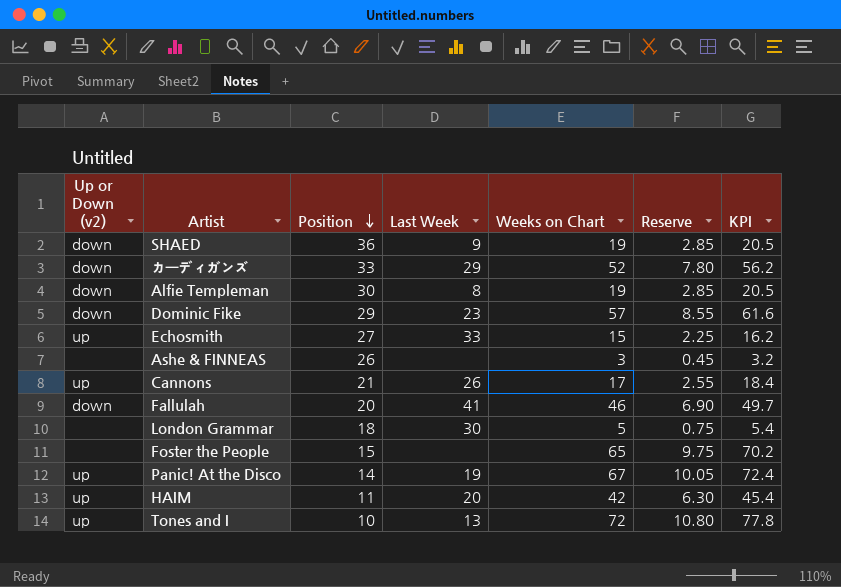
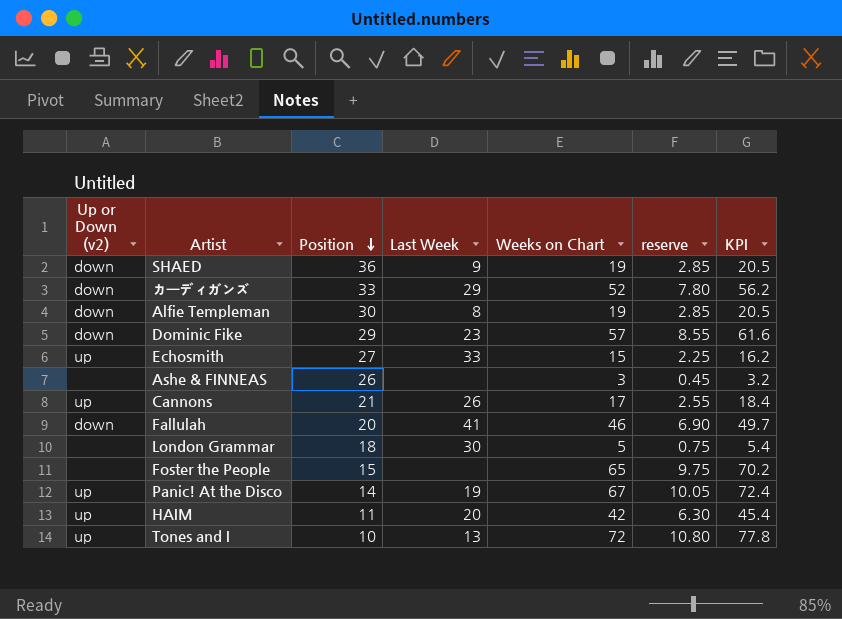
column name: Reserve -> reserve

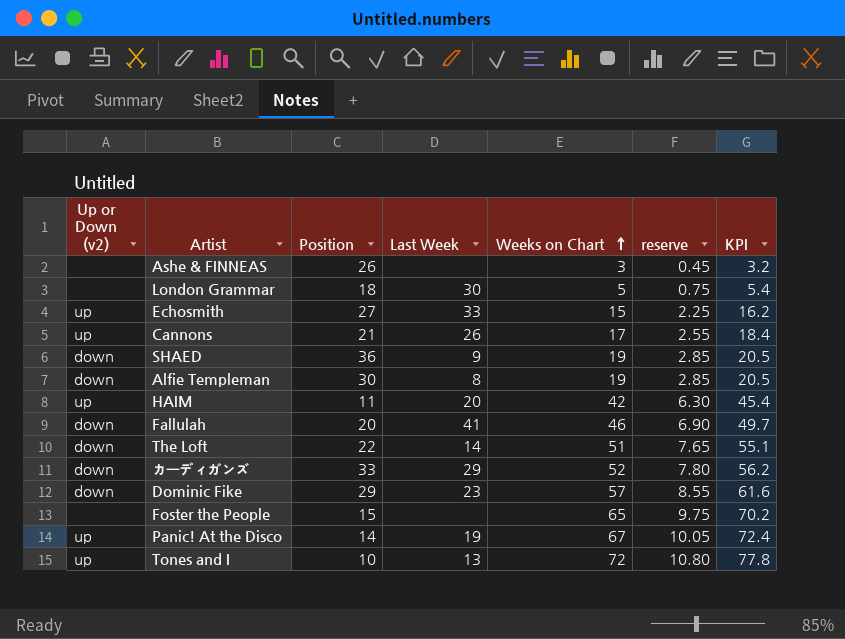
row order: Position descending -> Weeks on Chart ascending
row The Loft: none -> down | 22 | 14 | 51 | 7.65 | 55.1

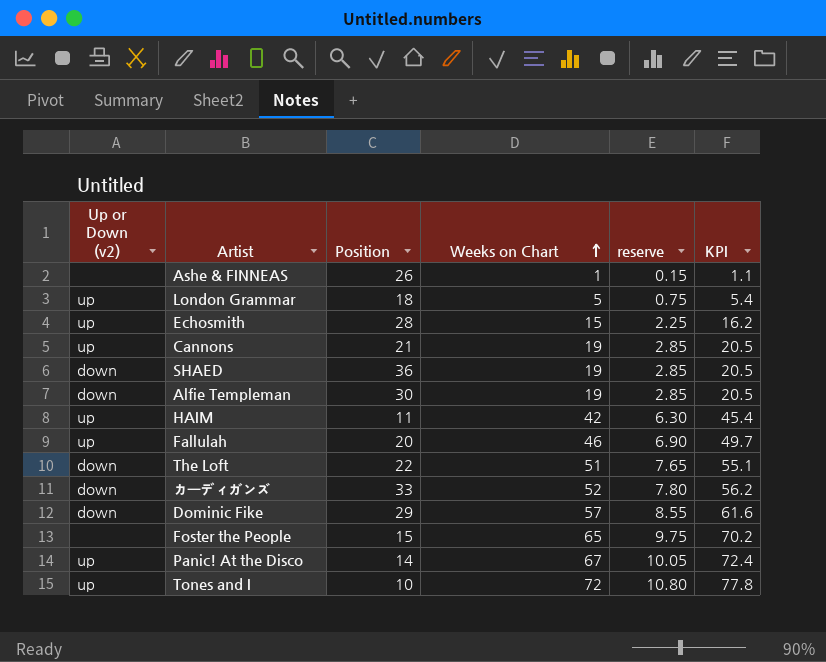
column Last Week | position: 4 -> none
Ashe & FINNEAS | Weeks on Chart: 3 -> 1
Ashe & FINNEAS | reserve: 0.45 -> 0.15
Ashe & FINNEAS | KPI: 3.2 -> 1.1
London Grammar | Up or Down (v2): none -> up
Echosmith | Position: 27 -> 28
Cannons | Weeks on Chart: 17 -> 19
Cannons | reserve: 2.55 -> 2.85
Cannons | KPI: 18.4 -> 20.5
Fallulah | Up or Down (v2): down -> up

